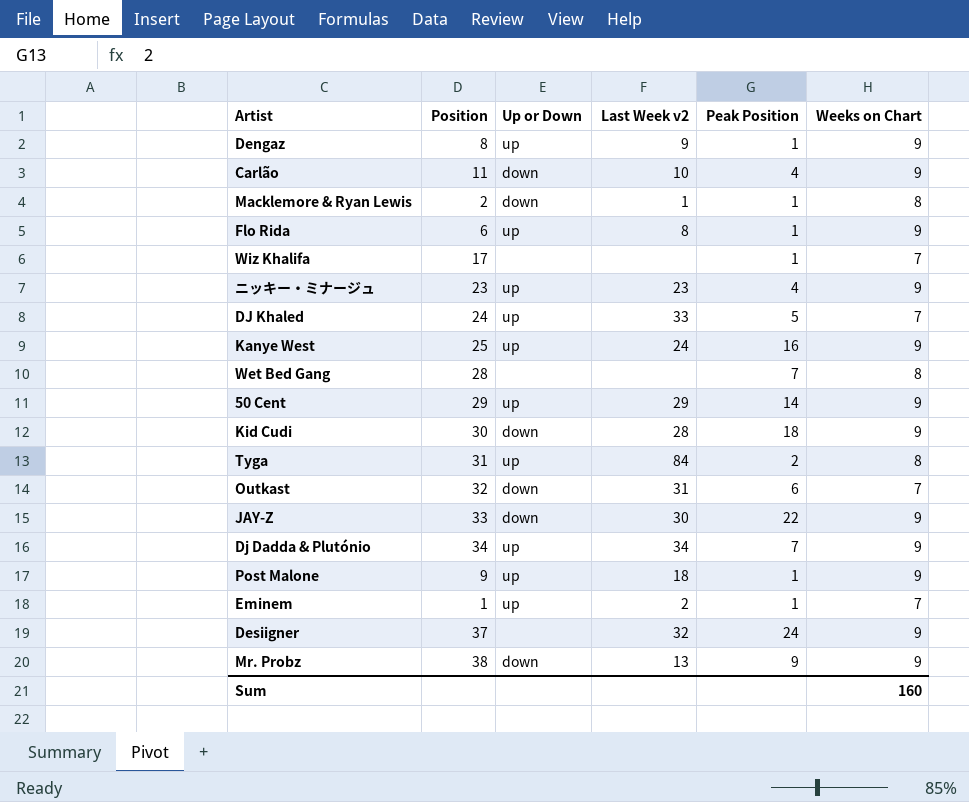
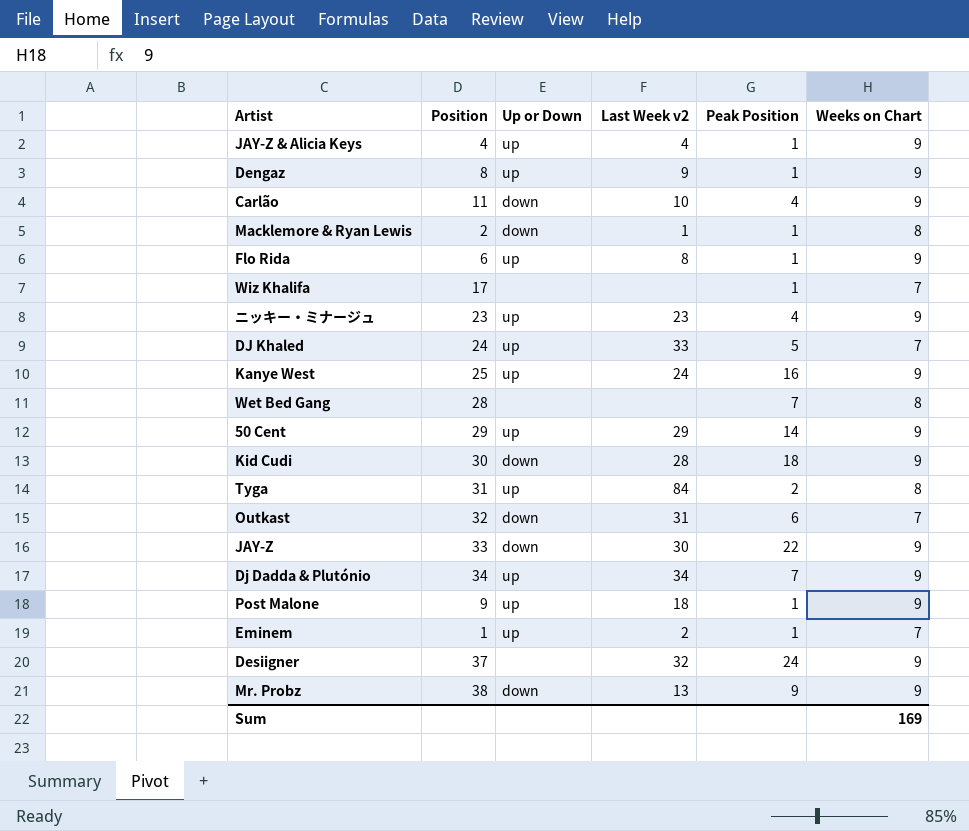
row JAY-Z & Alicia Keys: none -> 4 | up | 4 | 1 | 9
Sum | Weeks on Chart: 160 -> 169

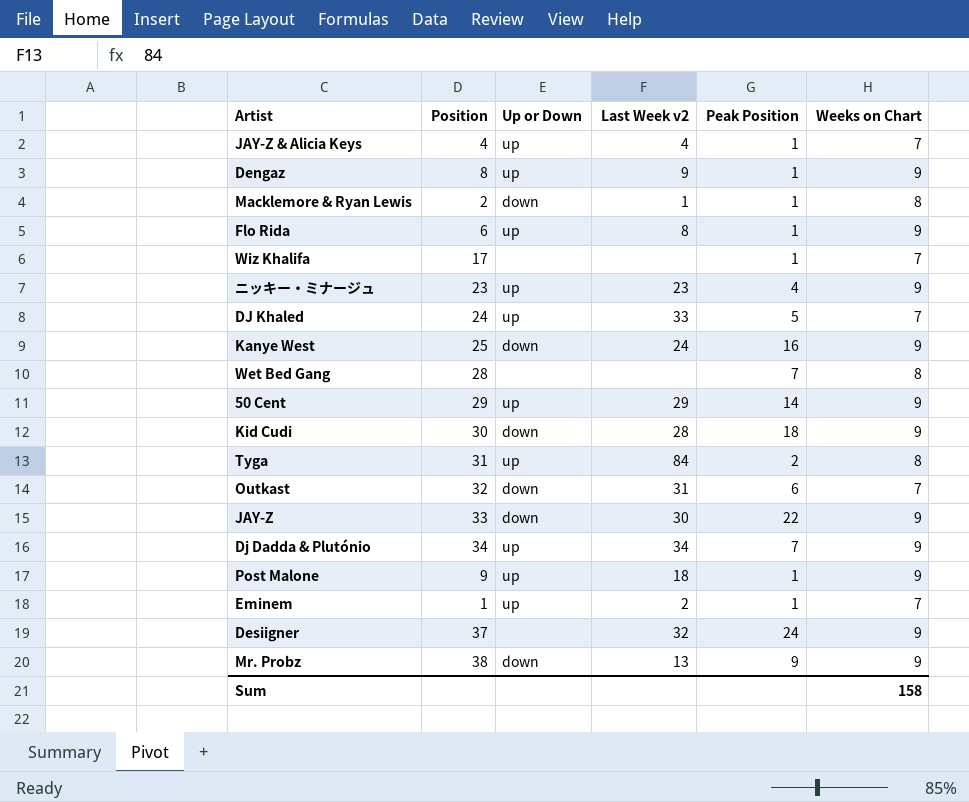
row Carlão: 11 | down | 10 | 4 | 9 -> none
JAY-Z & Alicia Keys | Weeks on Chart: 9 -> 7
Kanye West | Up or Down: up -> down
Sum | Weeks on Chart: 169 -> 158

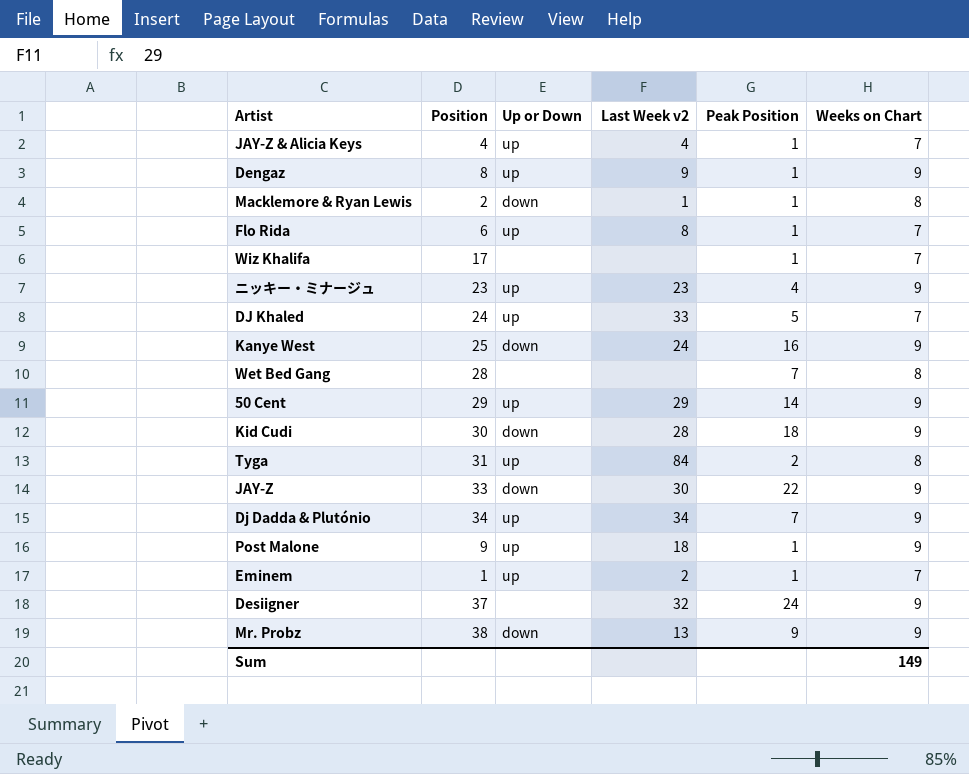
row Outkast: 32 | down | 31 | 6 | 7 -> none
Flo Rida | Weeks on Chart: 9 -> 7
Sum | Weeks on Chart: 158 -> 149

